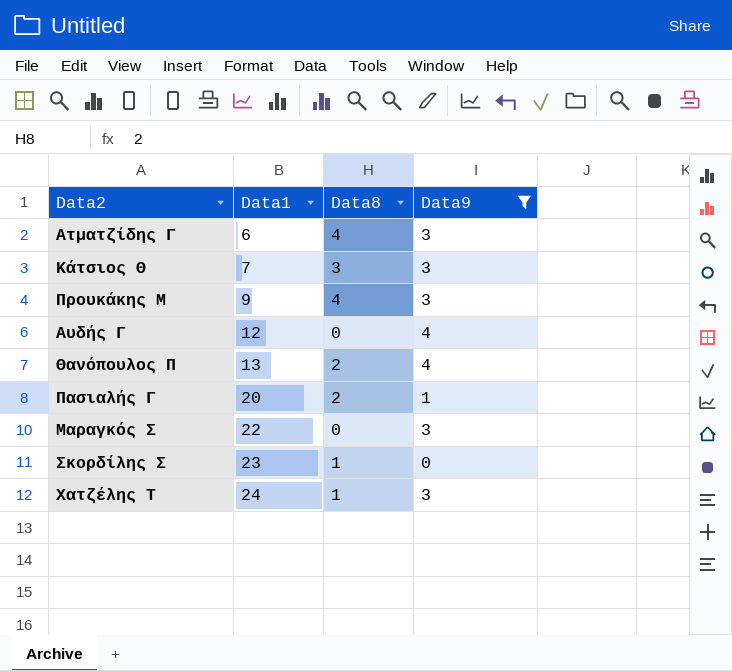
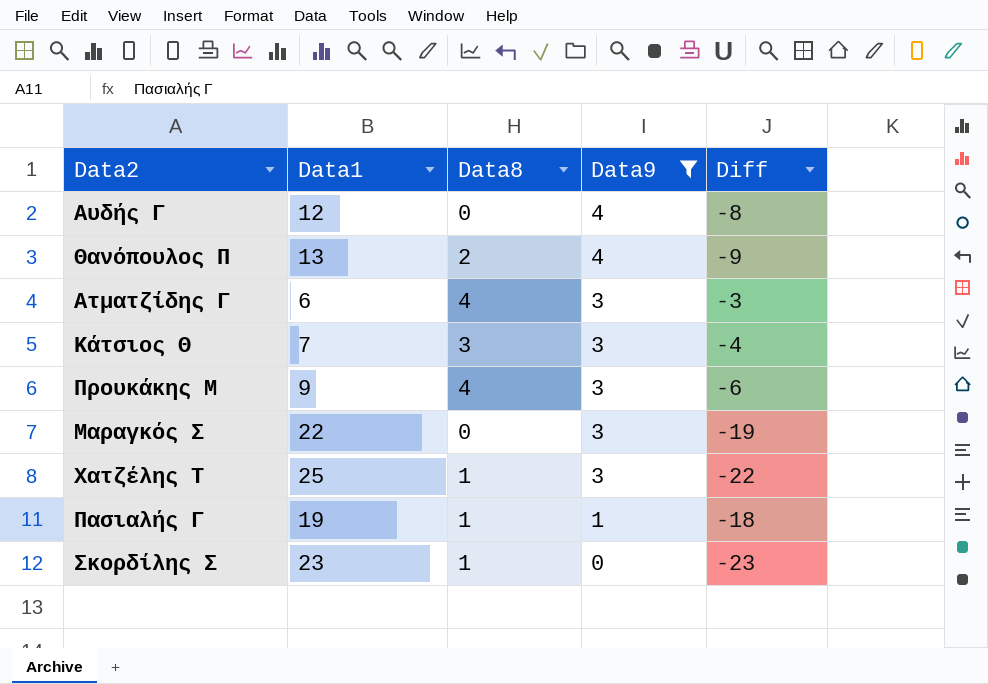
row order: Data1 ascending -> Data9 descending
column Diff | formula: none -> [Data9] - [Data1]
Χατζέλης Τ | Data1: 24 -> 25
Πασιαλής Γ | Data1: 20 -> 19
Πασιαλής Γ | Data8: 2 -> 1

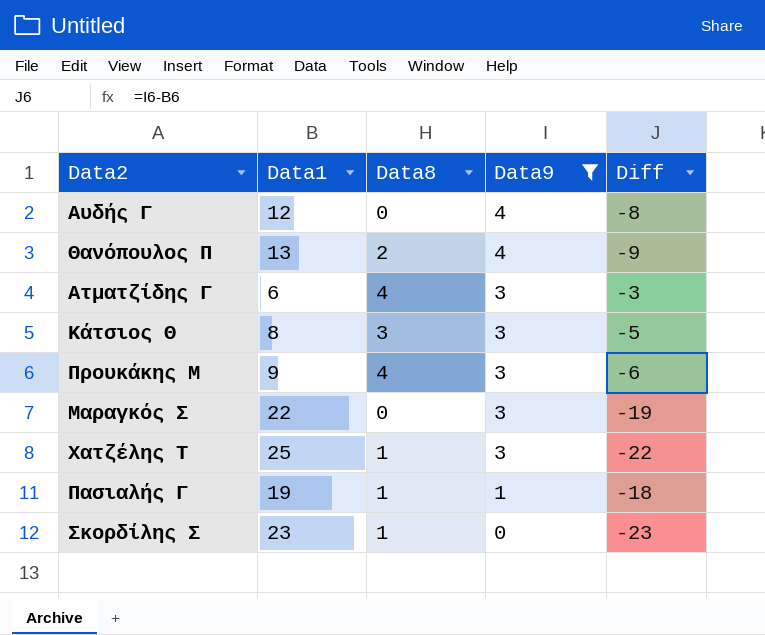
Κάτσιος Θ | Data1: 7 -> 8
Κάτσιος Θ | Diff: -4 -> -5

